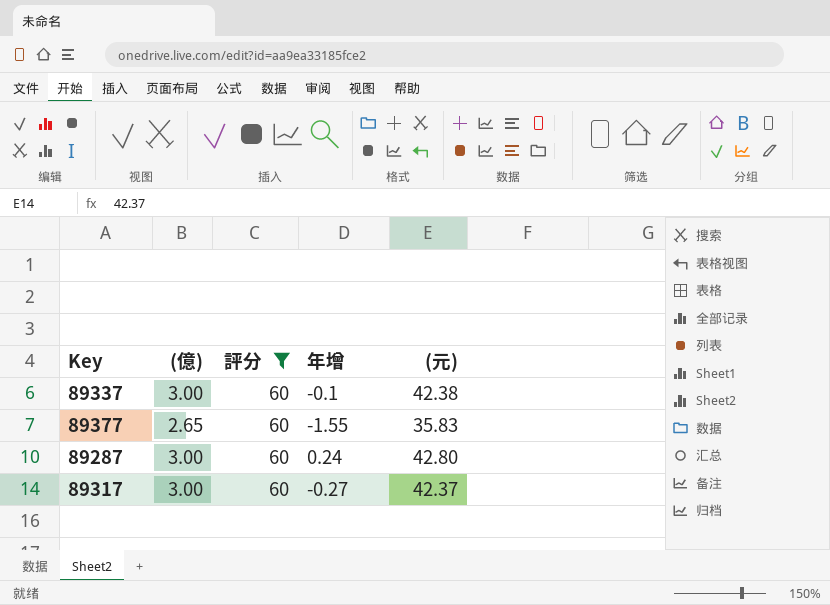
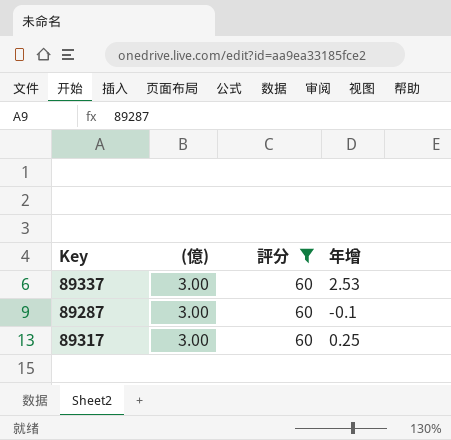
column (元) | position: 5 -> none
row 89377: 2.65 | 60 | -1.55 | 35.83 -> none
89337 | 年增: -0.1 -> 2.53
89287 | 年增: 0.24 -> -0.1
89317 | 年增: -0.27 -> 0.25

